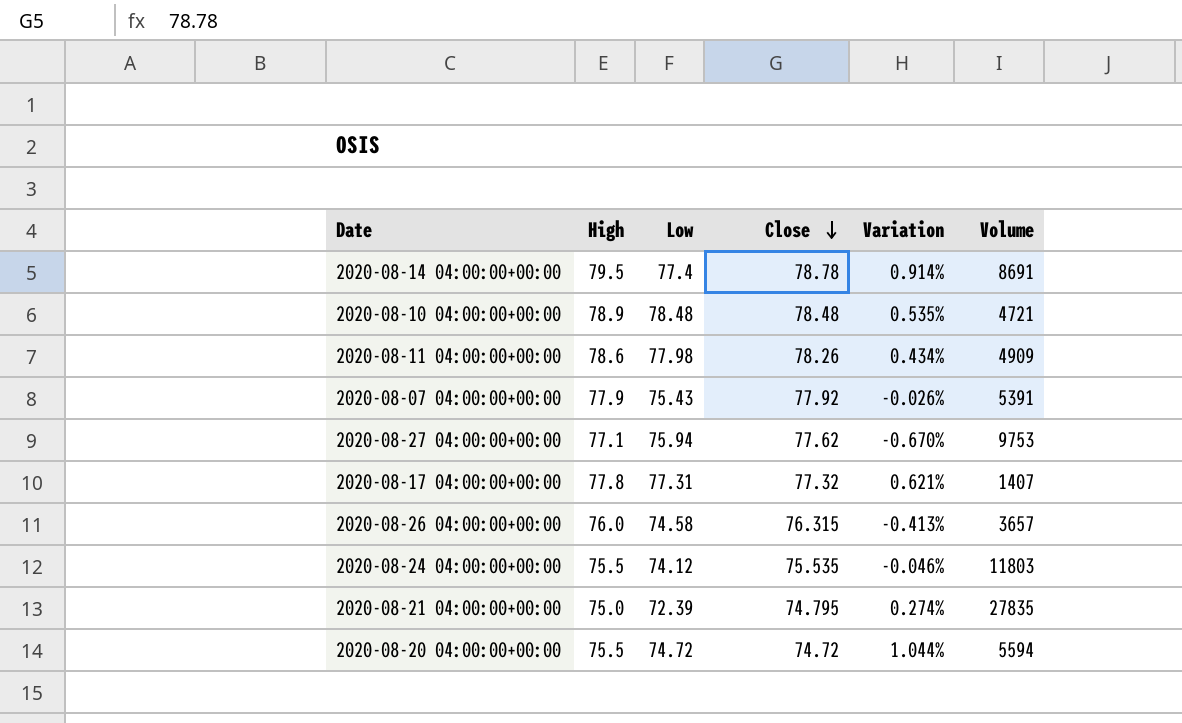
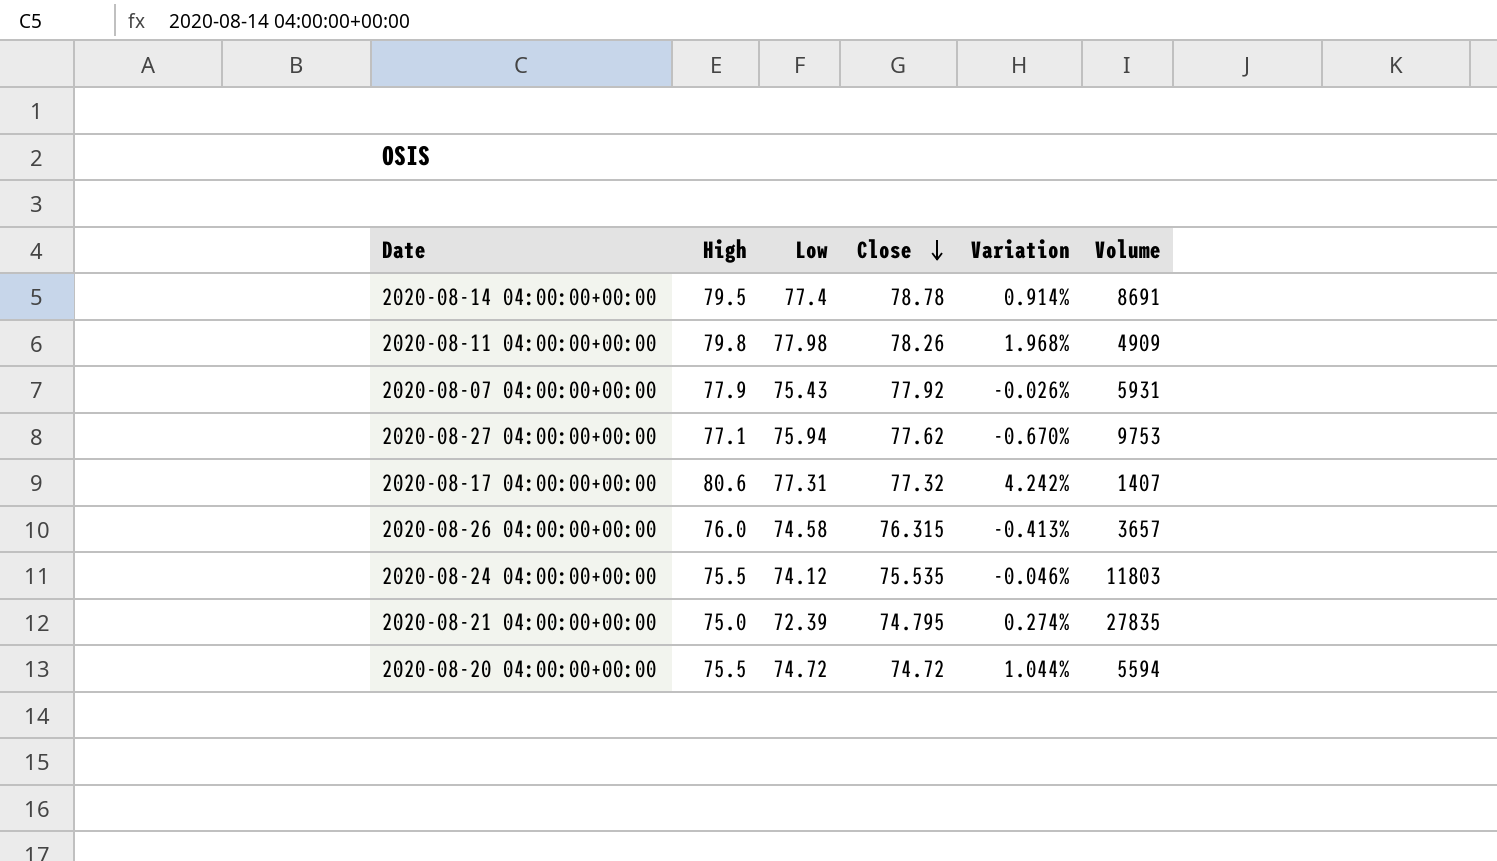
row 2020-08-10 04:00:00+00:00: 78.9 | 78.48 | 78.48 | 0.535% | 4721 -> none
2020-08-11 04:00:00+00:00 | High: 78.6 -> 79.8
2020-08-11 04:00:00+00:00 | Variation: 0.434% -> 1.968%
2020-08-07 04:00:00+00:00 | Volume: 5391 -> 5931
2020-08-17 04:00:00+00:00 | High: 77.8 -> 80.6
2020-08-17 04:00:00+00:00 | Variation: 0.621% -> 4.242%

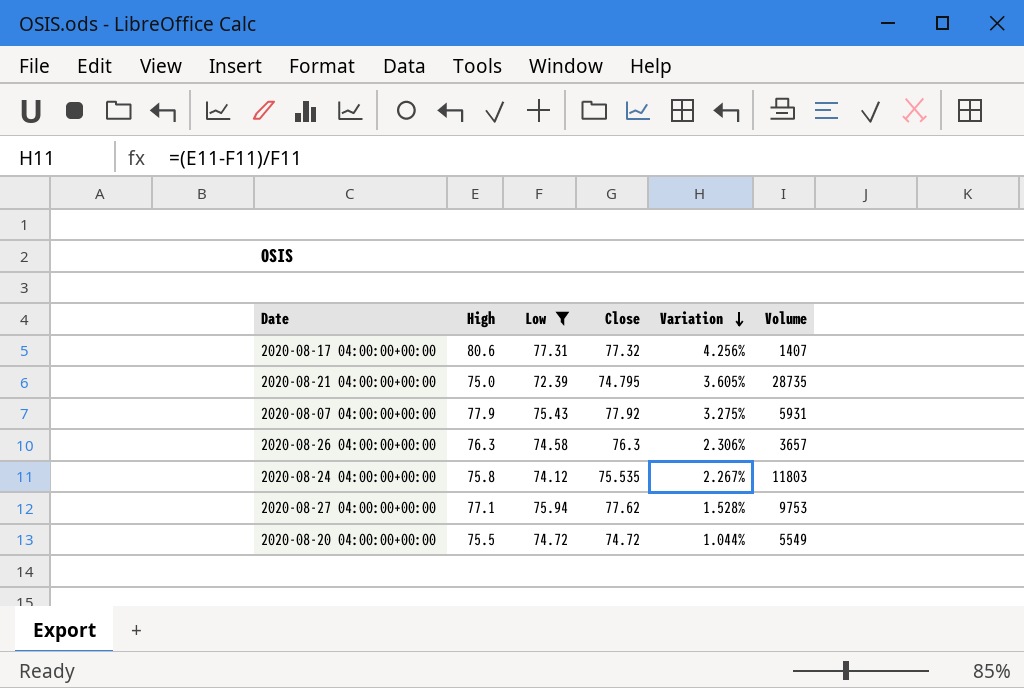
filter: none -> Low <= 77.31
row order: Close descending -> Variation descending
column Variation | formula: ([High] - [Close]) / [Close] -> ([High] - [Low]) / [Low]
2020-08-21 04:00:00+00:00 | Volume: 27835 -> 28735
2020-08-26 04:00:00+00:00 | High: 76.0 -> 76.3
2020-08-26 04:00:00+00:00 | Close: 76.315 -> 76.3
2020-08-24 04:00:00+00:00 | High: 75.5 -> 75.8
2020-08-20 04:00:00+00:00 | Volume: 5594 -> 5549

